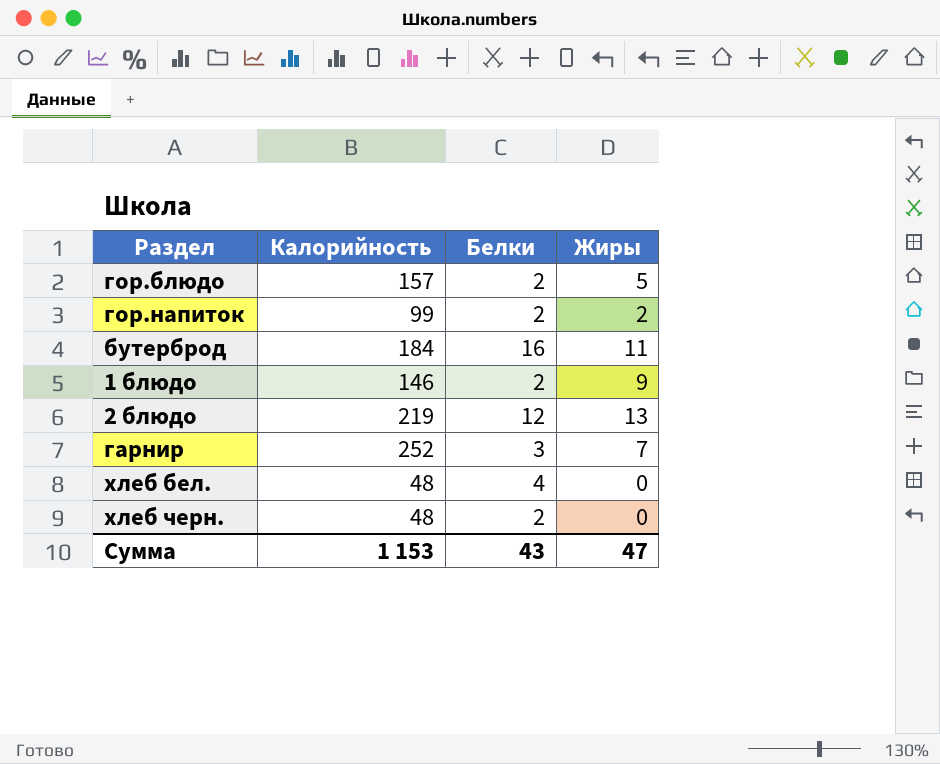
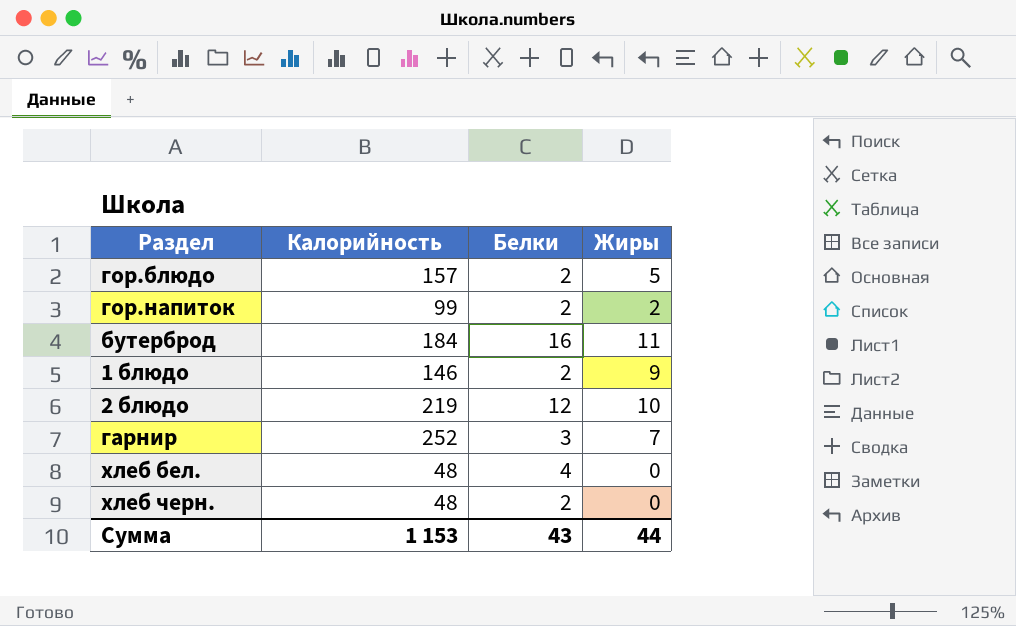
2 блюдо | Жиры: 13 -> 10
Сумма | Жиры: 47 -> 44

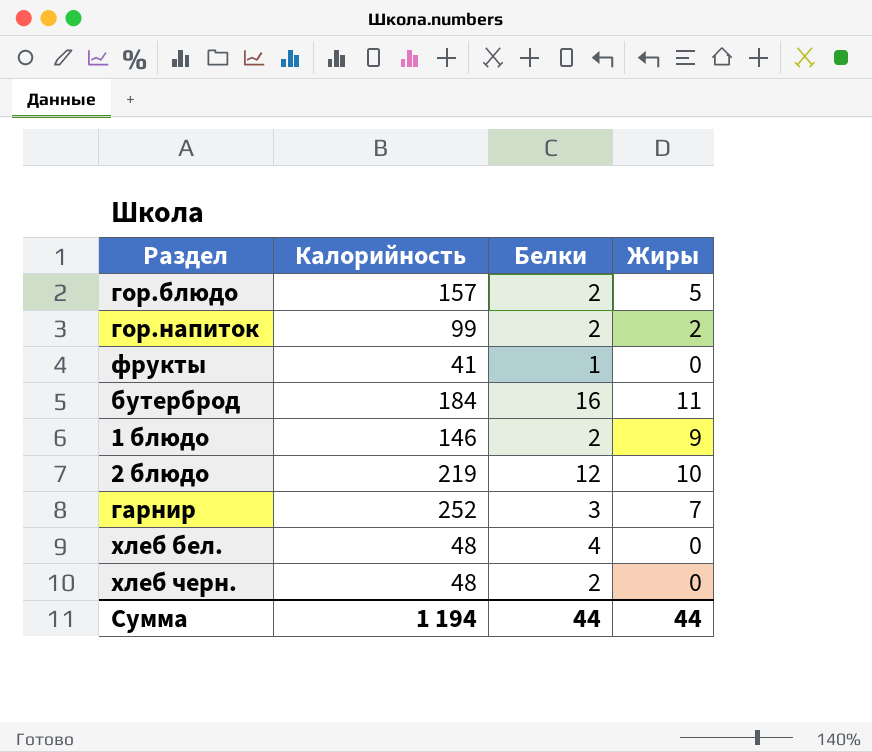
row фрукты: none -> 41 | 1 | 0
Сумма | Калорийность: 1 153 -> 1 194
Сумма | Белки: 43 -> 44

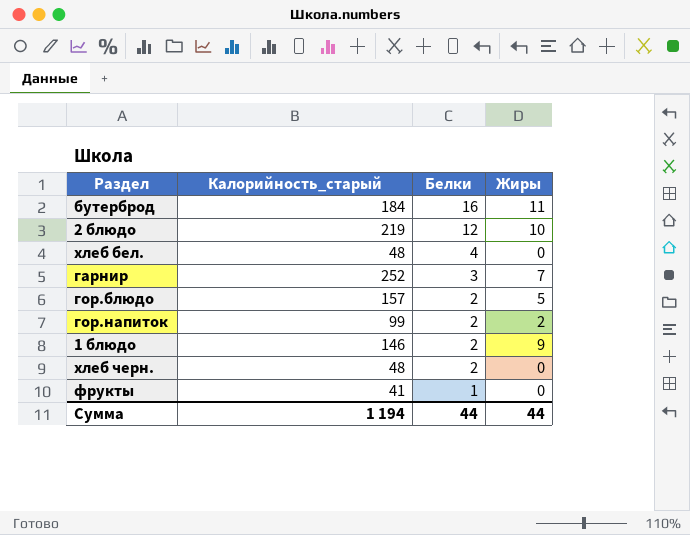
row order: none -> Белки descending
column name: Калорийность -> Калорийность_старый

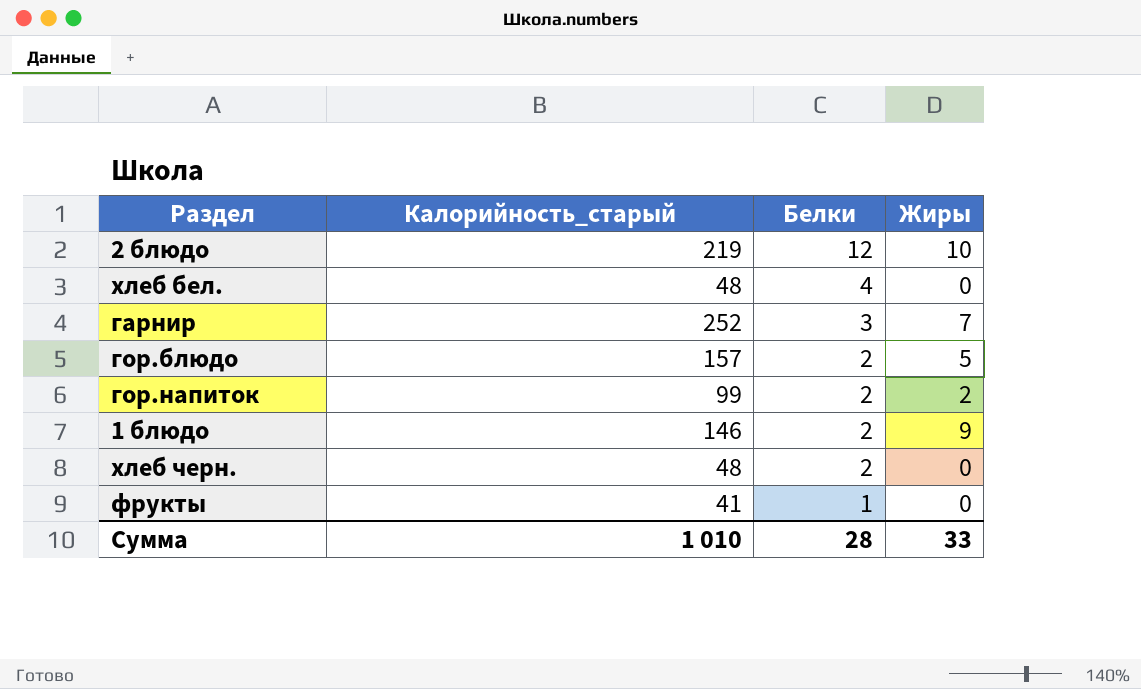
row бутерброд: 184 | 16 | 11 -> none
Сумма | Калорийность_старый: 1 194 -> 1 010
Сумма | Белки: 44 -> 28
Сумма | Жиры: 44 -> 33

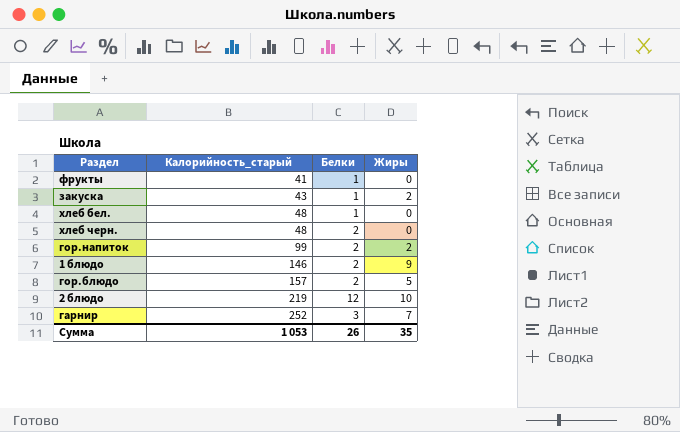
row order: Белки descending -> Калорийность_старый ascending
row закуска: none -> 43 | 1 | 2
хлеб бел. | Белки: 4 -> 1
Сумма | Калорийность_старый: 1 010 -> 1 053
Сумма | Белки: 28 -> 26
Сумма | Жиры: 33 -> 35

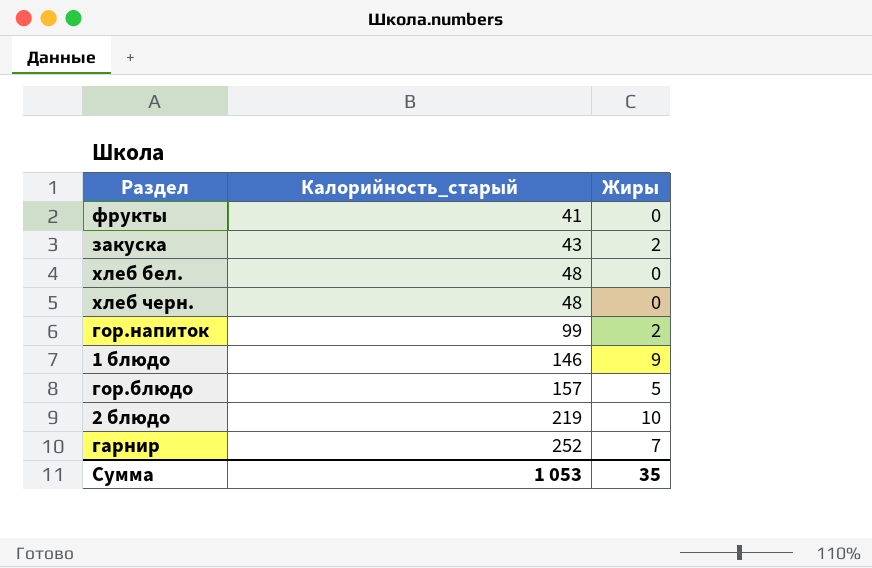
column Белки | position: 3 -> none

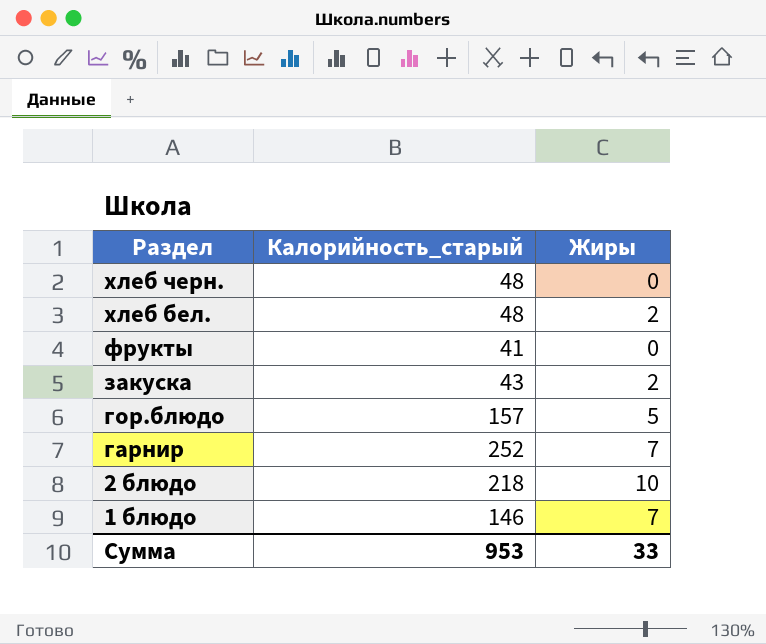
row order: Калорийность_старый ascending -> Раздел descending
row гор.напиток: 99 | 2 -> none
хлеб бел. | Жиры: 0 -> 2
2 блюдо | Калорийность_старый: 219 -> 218
1 блюдо | Жиры: 9 -> 7
Сумма | Калорийность_старый: 1 053 -> 953
Сумма | Жиры: 35 -> 33

